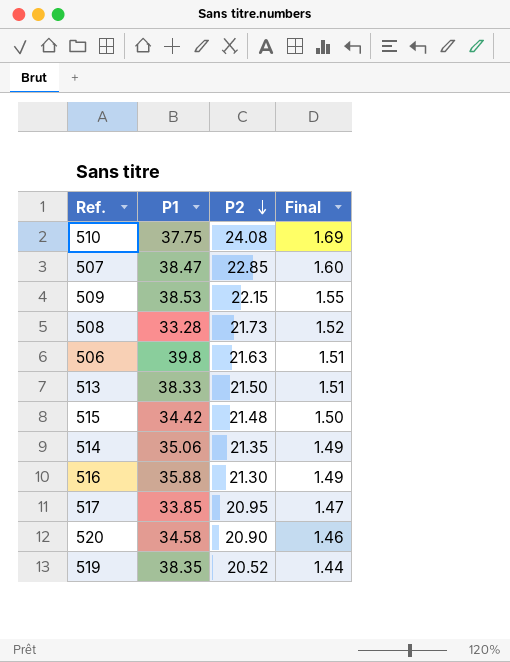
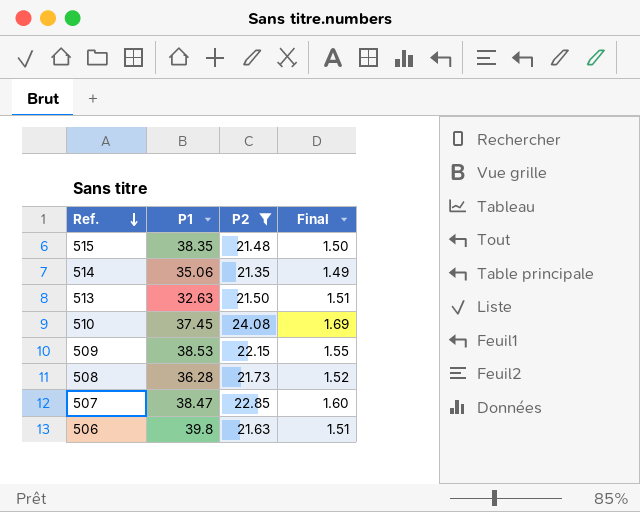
filter: none -> P2 >= 21.35
row order: P2 descending -> Ref. descending
515 | P1: 34.42 -> 38.35
513 | P1: 38.33 -> 32.63
510 | P1: 37.75 -> 37.45
508 | P1: 33.28 -> 36.28

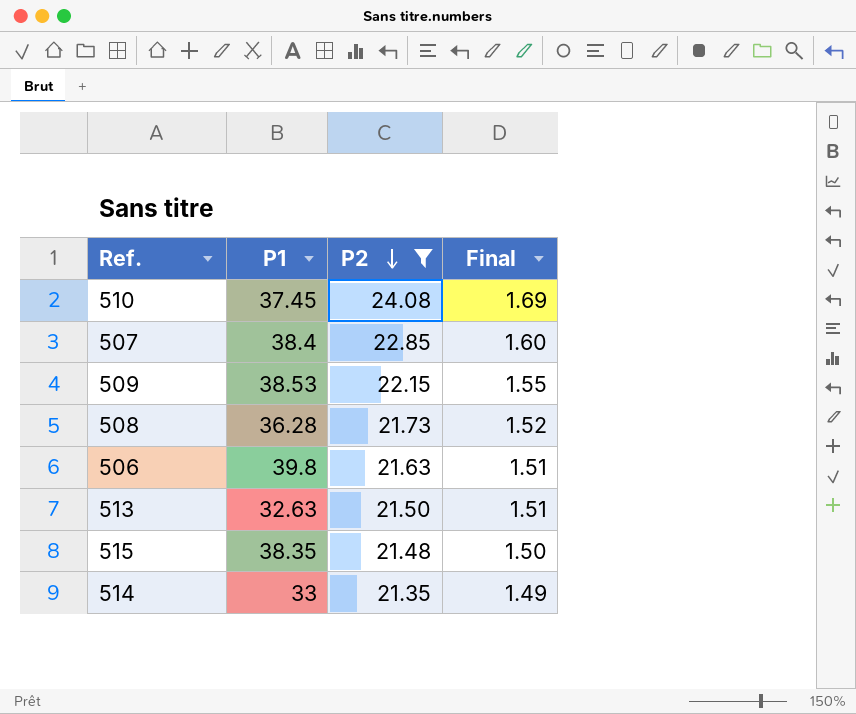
row order: Ref. descending -> P2 descending
507 | P1: 38.47 -> 38.4
514 | P1: 35.06 -> 33

